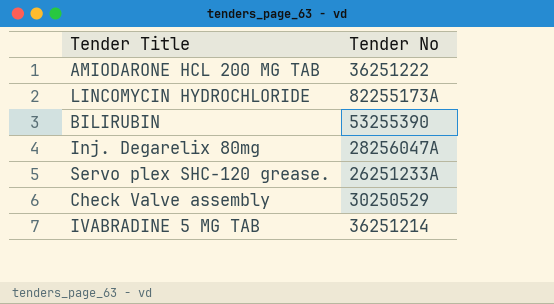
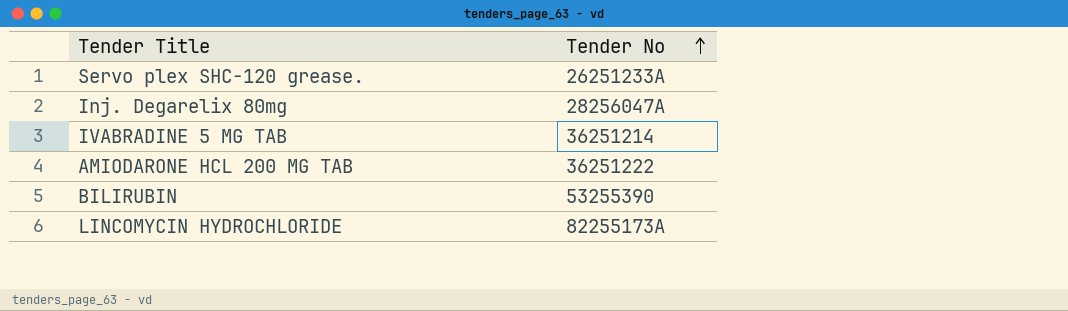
row order: none -> Tender No ascending
row Check Valve assembly: 30250529 -> none

